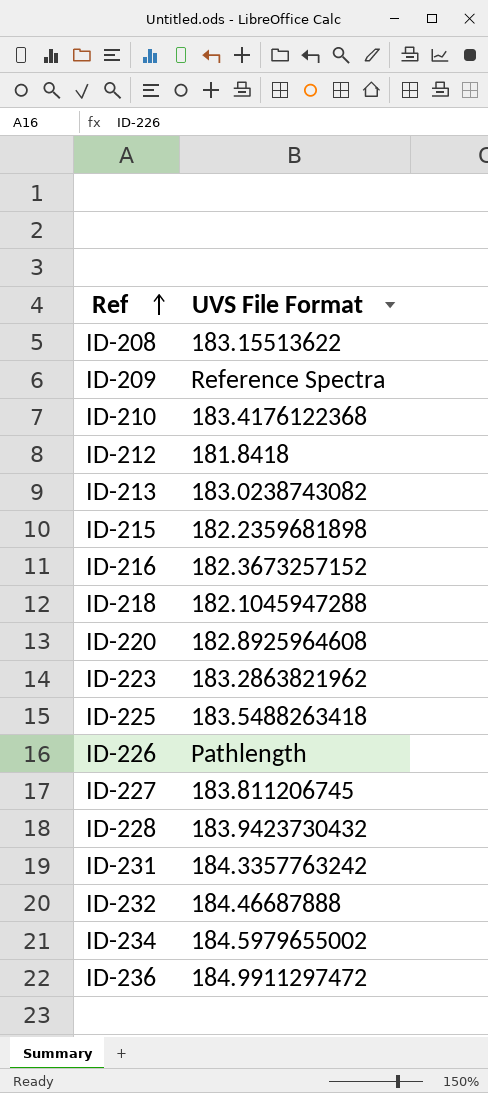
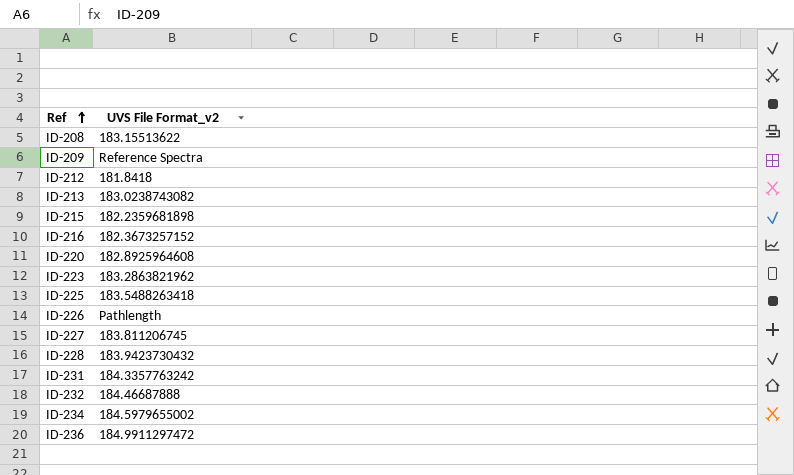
column name: UVS File Format -> UVS File Format_v2
row ID-210: 183.4176122368 -> none
row ID-218: 182.1045947288 -> none

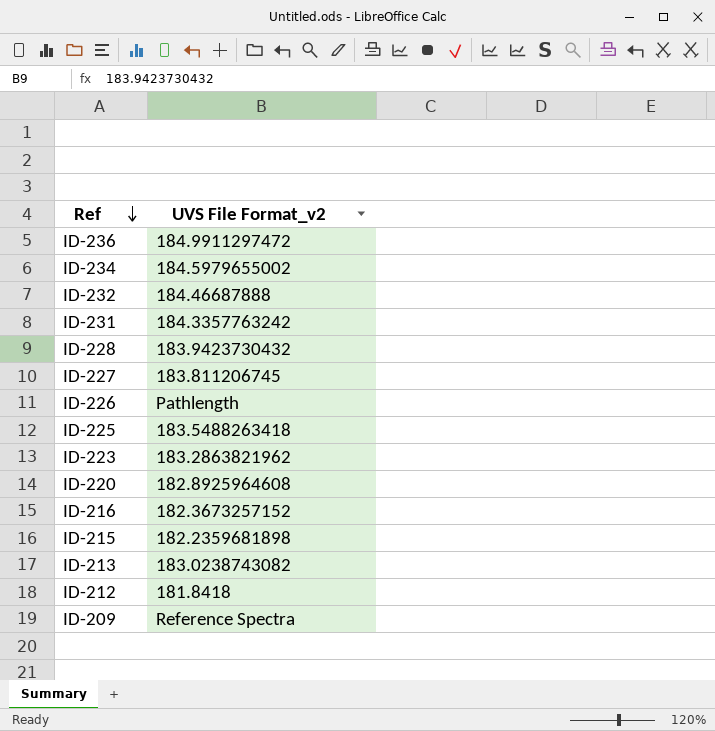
row order: Ref ascending -> Ref descending
row ID-208: 183.15513622 -> none

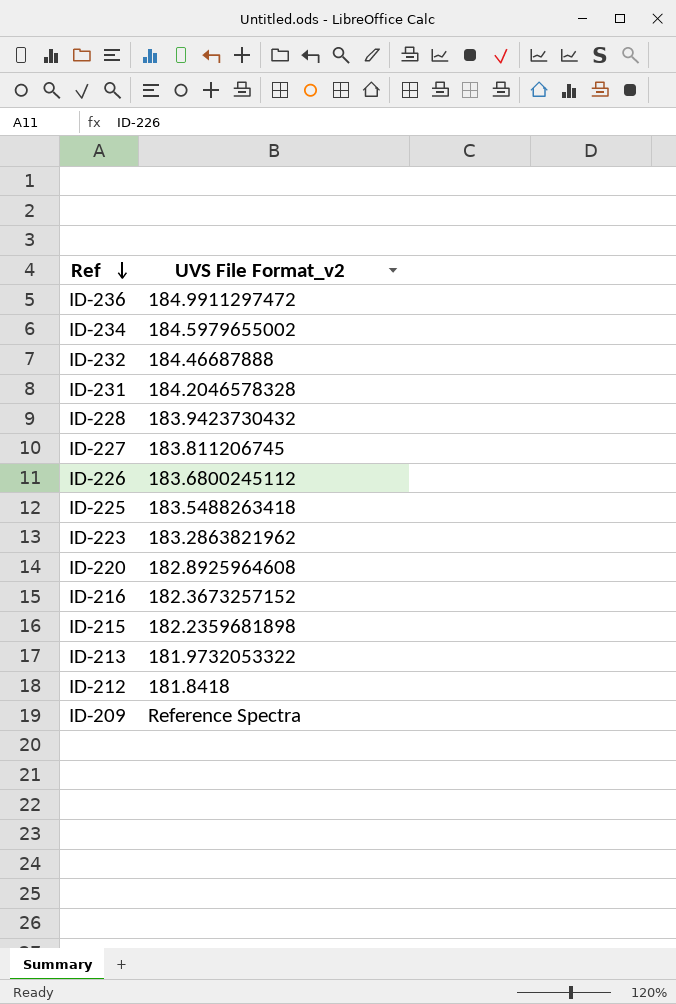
ID-231 | UVS File Format_v2: 184.3357763242 -> 184.2046578328
ID-226 | UVS File Format_v2: Pathlength -> 183.6800245112
ID-213 | UVS File Format_v2: 183.0238743082 -> 181.9732053322

